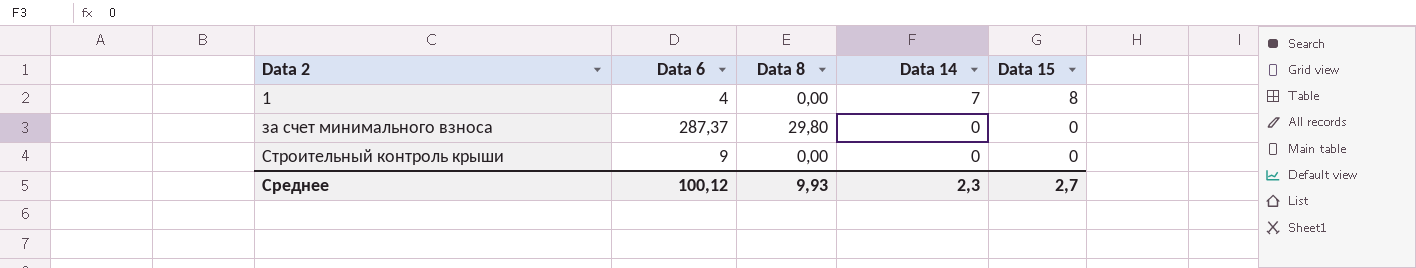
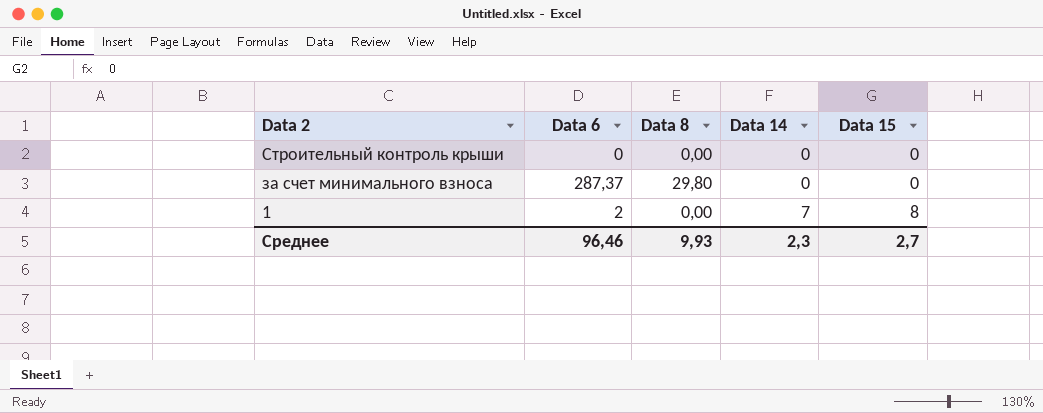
row order: Data 2 ascending -> Data 2 descending
Строительный контроль крыши | Data 6: 9 -> 0
1 | Data 6: 4 -> 2
Среднее | Data 6: 100,12 -> 96,46

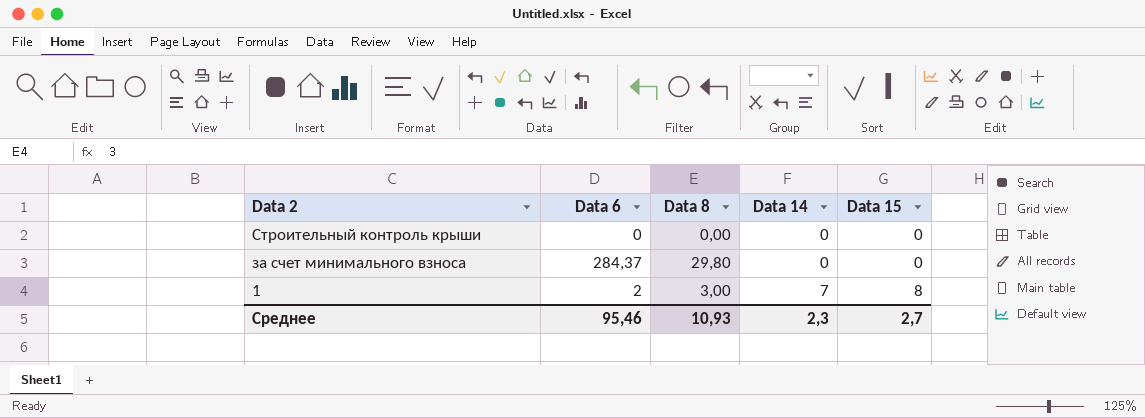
за счет минимального взноса | Data 6: 287,37 -> 284,37
1 | Data 8: 0,00 -> 3,00
Среднее | Data 6: 96,46 -> 95,46
Среднее | Data 8: 9,93 -> 10,93

